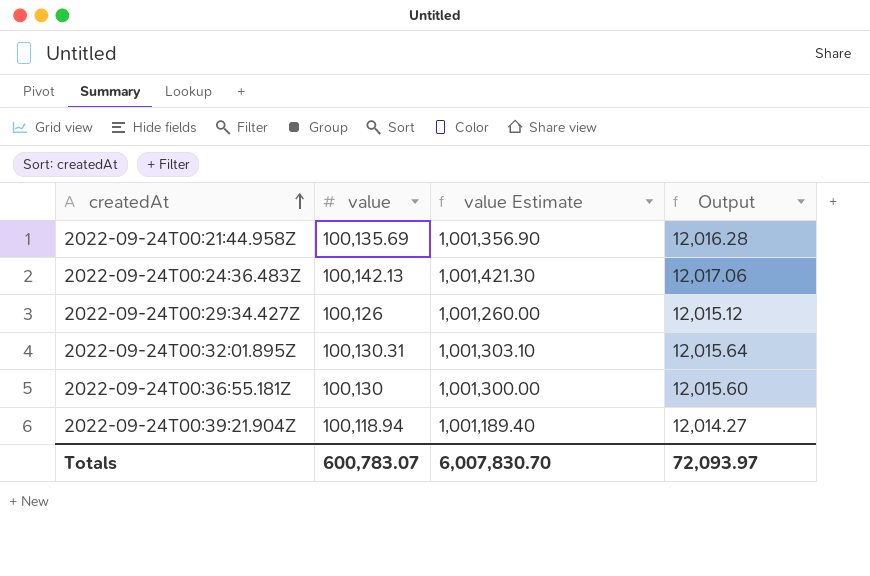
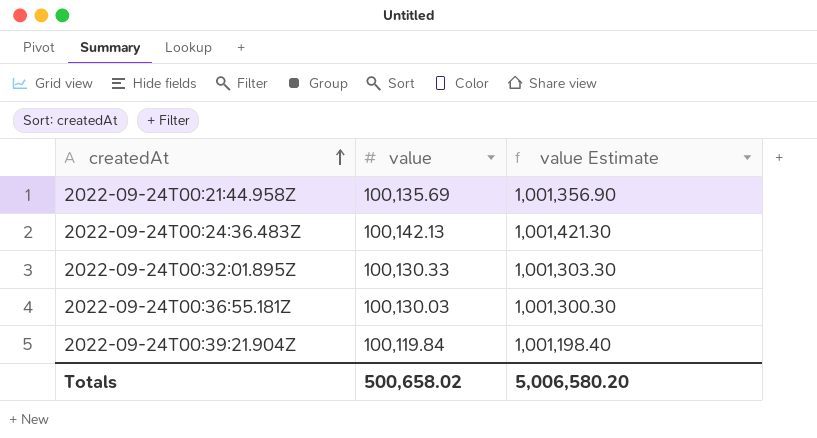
column Output | formula: [value] * 0.12 -> none
row 2022-09-24T00:29:34.427Z: 100,126 | 1,001,260.00 | 12,015.12 -> none
2022-09-24T00:32:01.895Z | value: 100,130.31 -> 100,130.33
2022-09-24T00:32:01.895Z | value Estimate: 1,001,303.10 -> 1,001,303.30
2022-09-24T00:36:55.181Z | value: 100,130 -> 100,130.03
2022-09-24T00:36:55.181Z | value Estimate: 1,001,300.00 -> 1,001,300.30
2022-09-24T00:39:21.904Z | value: 100,118.94 -> 100,119.84
2022-09-24T00:39:21.904Z | value Estimate: 1,001,189.40 -> 1,001,198.40
Totals | value: 600,783.07 -> 500,658.02
Totals | value Estimate: 6,007,830.70 -> 5,006,580.20

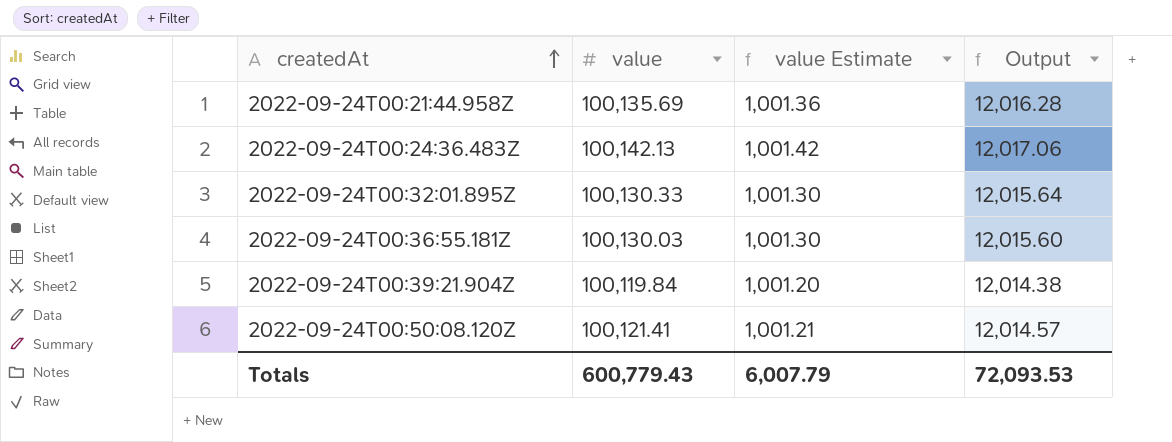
column value Estimate | formula: [value] * 10 -> [value] * 0.01
column Output | formula: none -> [value] * 0.12
row 2022-09-24T00:50:08.120Z: none -> 100,121.41 | 1,001.21 | 12,014.57
Totals | value: 500,658.02 -> 600,779.43
Totals | value Estimate: 5,006,580.20 -> 6,007.79

